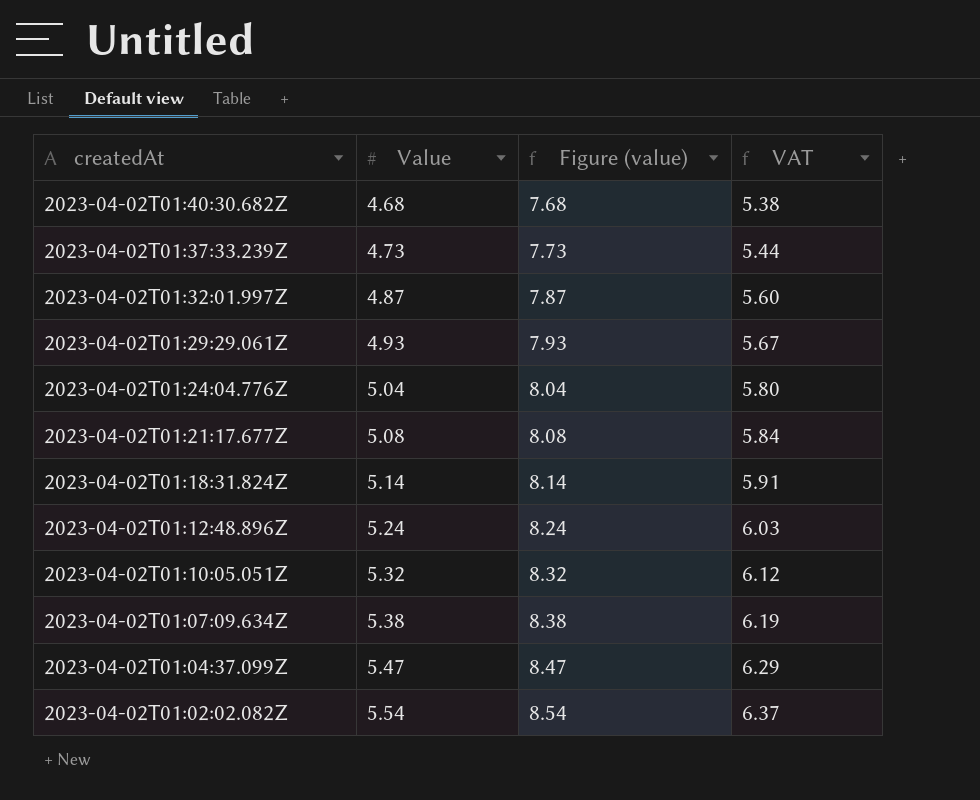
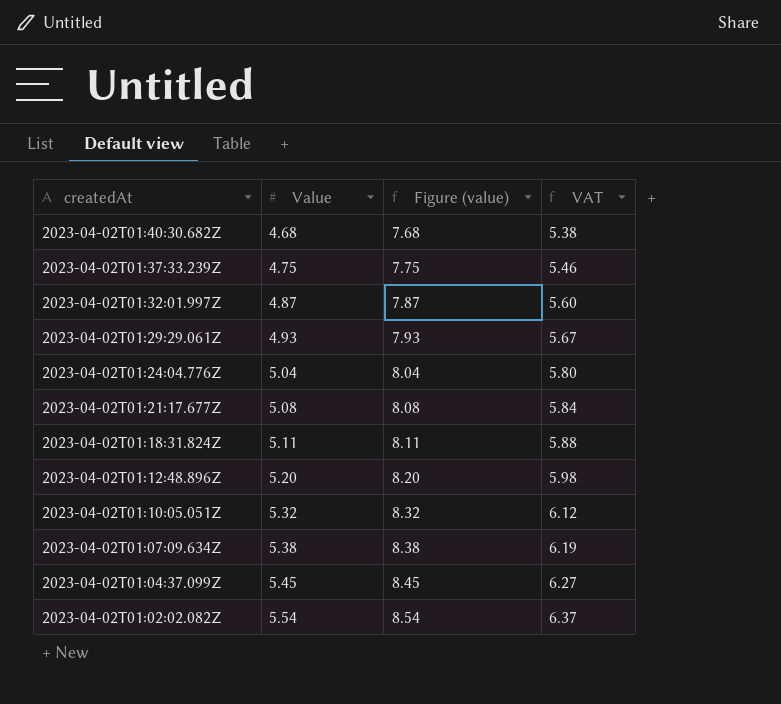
2023-04-02T01:37:33.239Z | Value: 4.73 -> 4.75
2023-04-02T01:37:33.239Z | Figure (value): 7.73 -> 7.75
2023-04-02T01:37:33.239Z | VAT: 5.44 -> 5.46
2023-04-02T01:18:31.824Z | Value: 5.14 -> 5.11
2023-04-02T01:18:31.824Z | Figure (value): 8.14 -> 8.11
2023-04-02T01:18:31.824Z | VAT: 5.91 -> 5.88
2023-04-02T01:12:48.896Z | Value: 5.24 -> 5.20
2023-04-02T01:12:48.896Z | Figure (value): 8.24 -> 8.20
2023-04-02T01:12:48.896Z | VAT: 6.03 -> 5.98
2023-04-02T01:04:37.099Z | Value: 5.47 -> 5.45
2023-04-02T01:04:37.099Z | Figure (value): 8.47 -> 8.45
2023-04-02T01:04:37.099Z | VAT: 6.29 -> 6.27

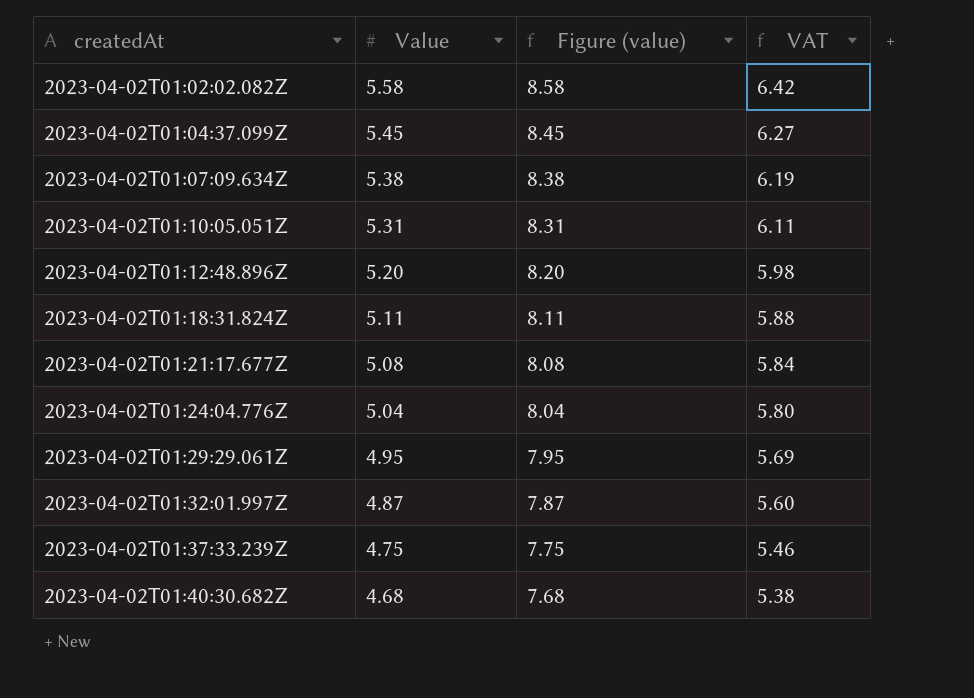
row order: createdAt descending -> createdAt ascending
2023-04-02T01:02:02.082Z | Value: 5.54 -> 5.58
2023-04-02T01:02:02.082Z | Figure (value): 8.54 -> 8.58
2023-04-02T01:02:02.082Z | VAT: 6.37 -> 6.42
2023-04-02T01:10:05.051Z | Value: 5.32 -> 5.31
2023-04-02T01:10:05.051Z | Figure (value): 8.32 -> 8.31
2023-04-02T01:10:05.051Z | VAT: 6.12 -> 6.11
2023-04-02T01:29:29.061Z | Value: 4.93 -> 4.95
2023-04-02T01:29:29.061Z | Figure (value): 7.93 -> 7.95
2023-04-02T01:29:29.061Z | VAT: 5.67 -> 5.69

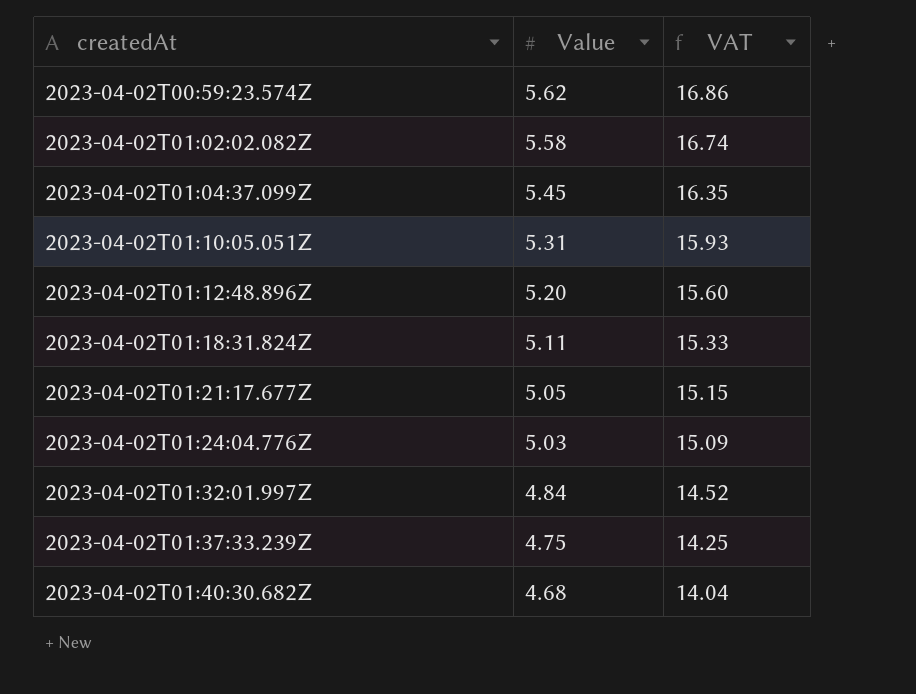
column Figure (value) | formula: [Value] + 3 -> none
column VAT | formula: [Value] * 1.15 -> [Value] * 3
row 2023-04-02T01:07:09.634Z: 5.38 | 8.38 | 6.19 -> none
row 2023-04-02T01:29:29.061Z: 4.95 | 7.95 | 5.69 -> none
row 2023-04-02T00:59:23.574Z: none -> 5.62 | 16.86
2023-04-02T01:21:17.677Z | Value: 5.08 -> 5.05
2023-04-02T01:24:04.776Z | Value: 5.04 -> 5.03
2023-04-02T01:32:01.997Z | Value: 4.87 -> 4.84

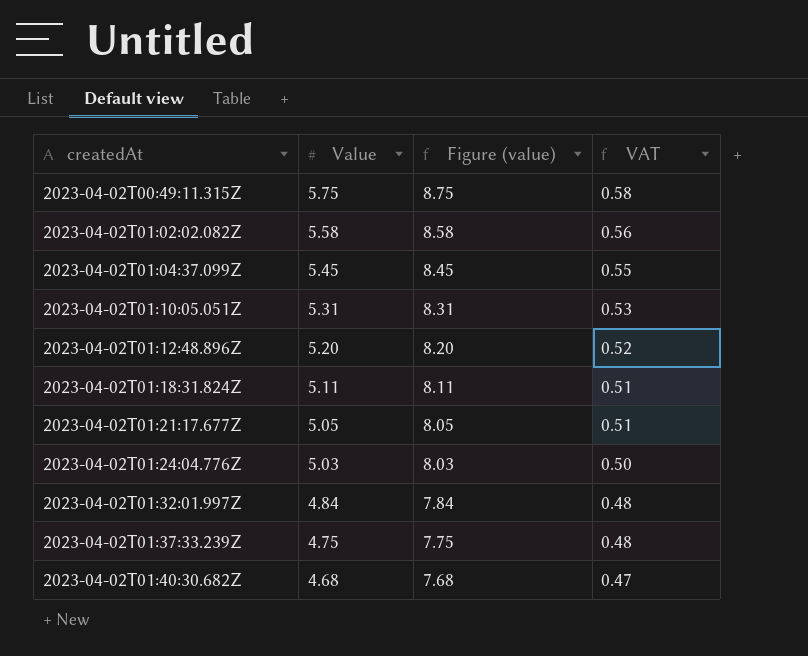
column Figure (value) | formula: none -> [Value] + 3
column VAT | formula: [Value] * 3 -> [Value] * 0.1
row 2023-04-02T00:59:23.574Z: 5.62 | 16.86 -> none
row 2023-04-02T00:49:11.315Z: none -> 5.75 | 8.75 | 0.58

